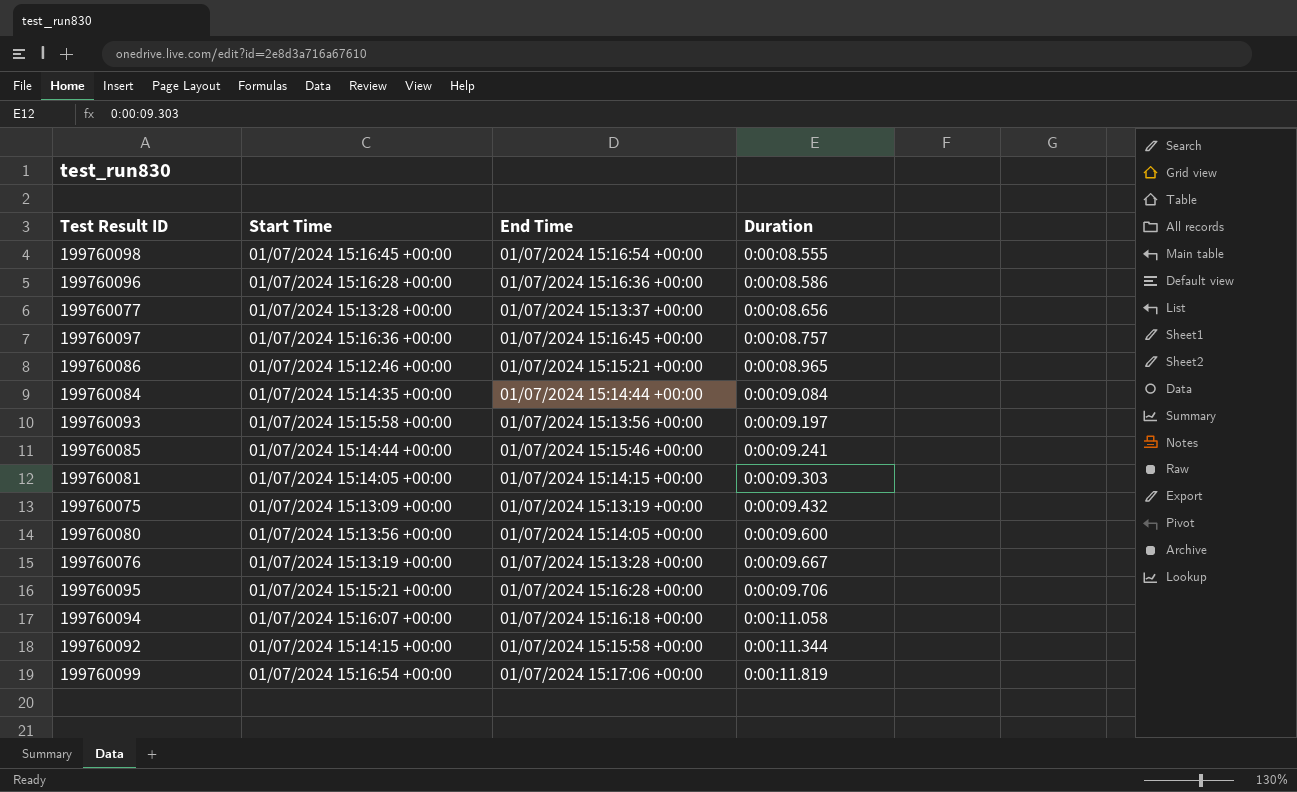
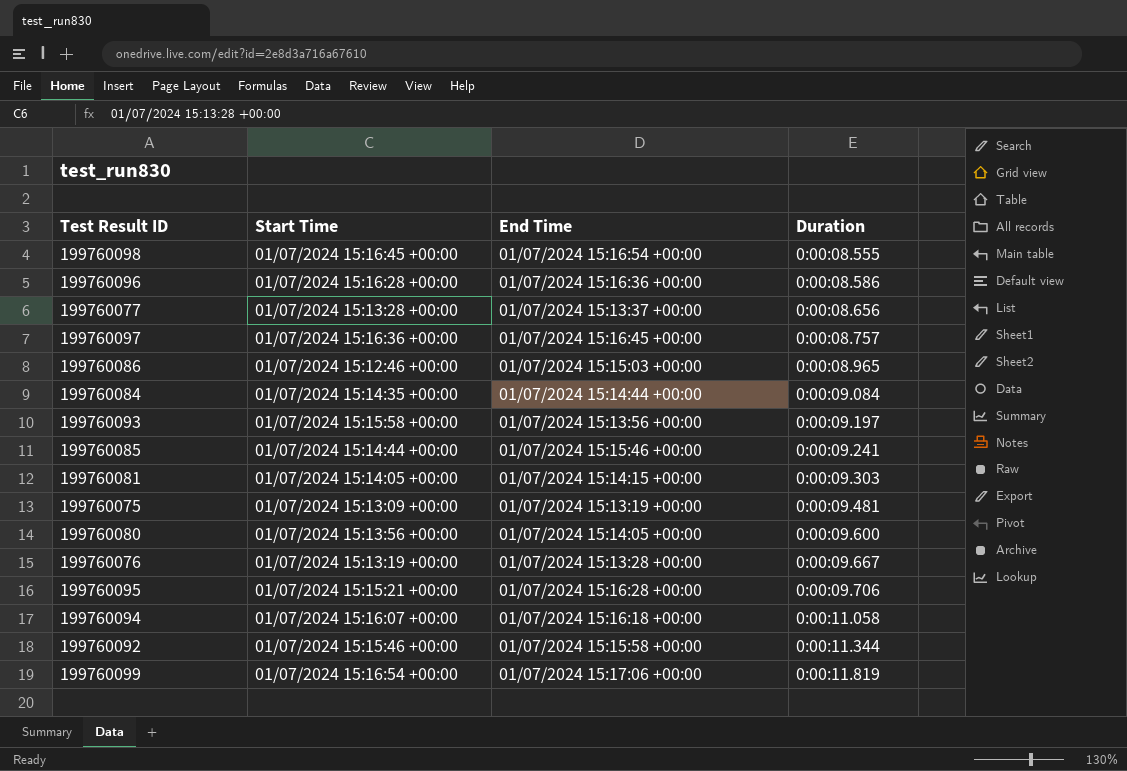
199760086 | End Time: 01/07/2024 15:15:21 +00:00 -> 01/07/2024 15:15:03 +00:00
199760075 | Duration: 0:00:09.432 -> 0:00:09.481
199760092 | Start Time: 01/07/2024 15:14:15 +00:00 -> 01/07/2024 15:15:46 +00:00

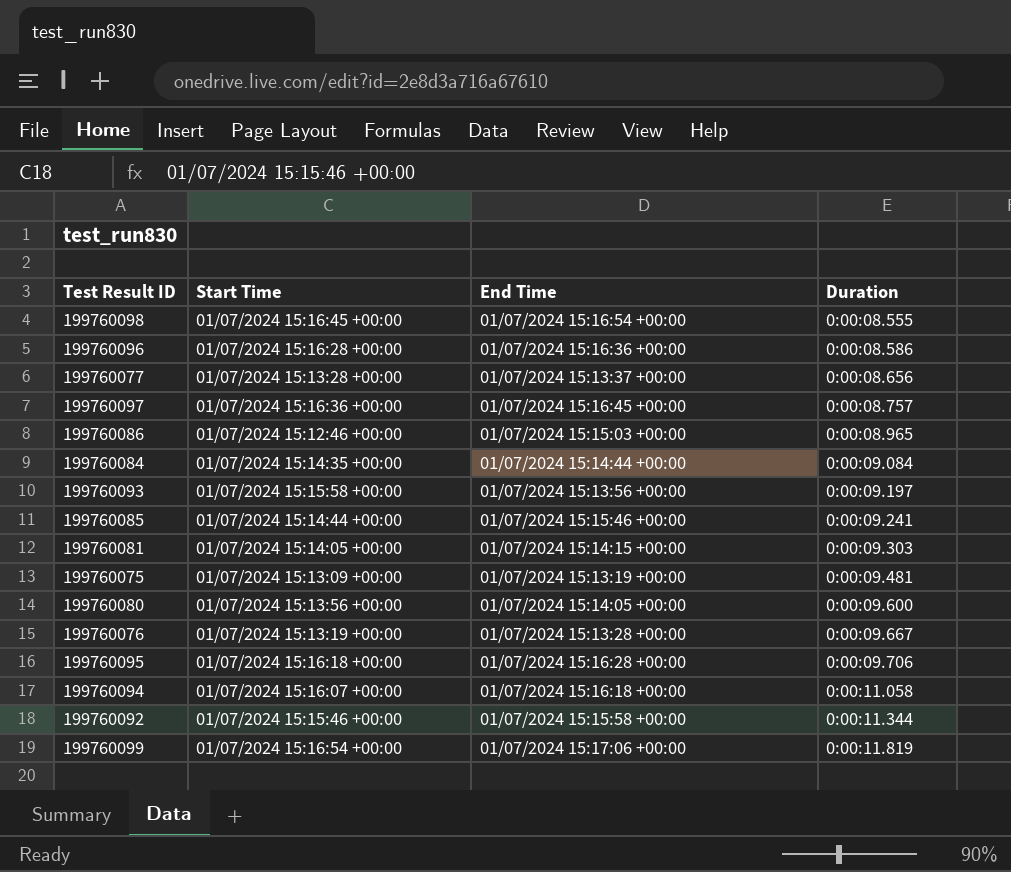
199760095 | Start Time: 01/07/2024 15:15:21 +00:00 -> 01/07/2024 15:16:18 +00:00

